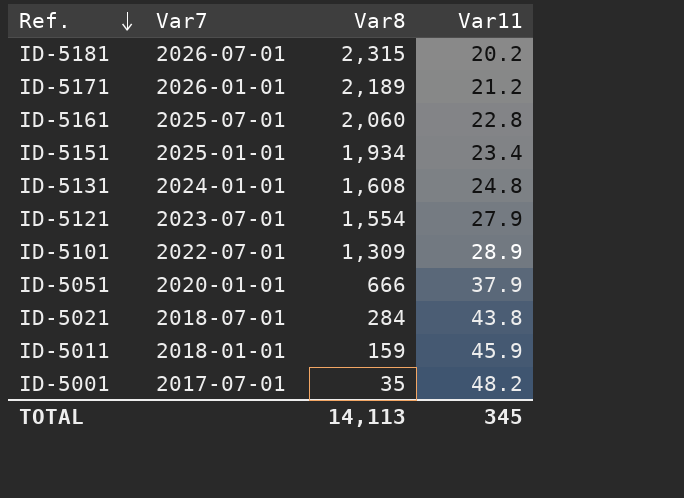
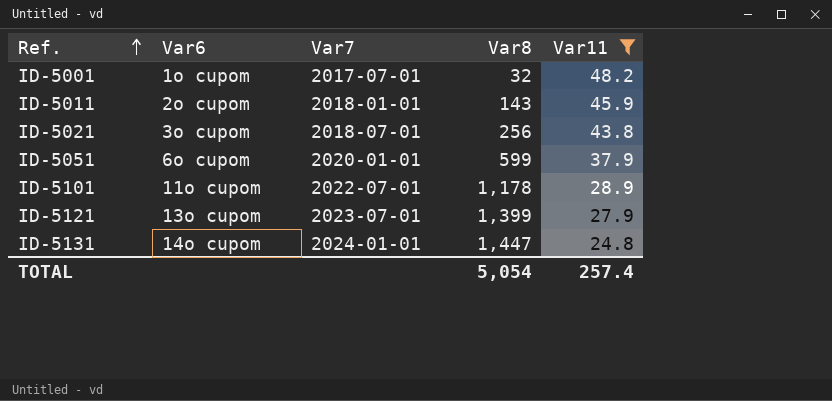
filter: none -> Var11 >= 24.8
row order: Ref. descending -> Ref. ascending
column Var6 | position: none -> 2
ID-5001 | Var8: 35 -> 32
ID-5011 | Var8: 159 -> 143
ID-5021 | Var8: 284 -> 256
ID-5051 | Var8: 666 -> 599
ID-5101 | Var8: 1,309 -> 1,178
ID-5121 | Var8: 1,554 -> 1,399
ID-5131 | Var8: 1,608 -> 1,447
TOTAL | Var8: 14,113 -> 5,054
TOTAL | Var11: 345 -> 257.4

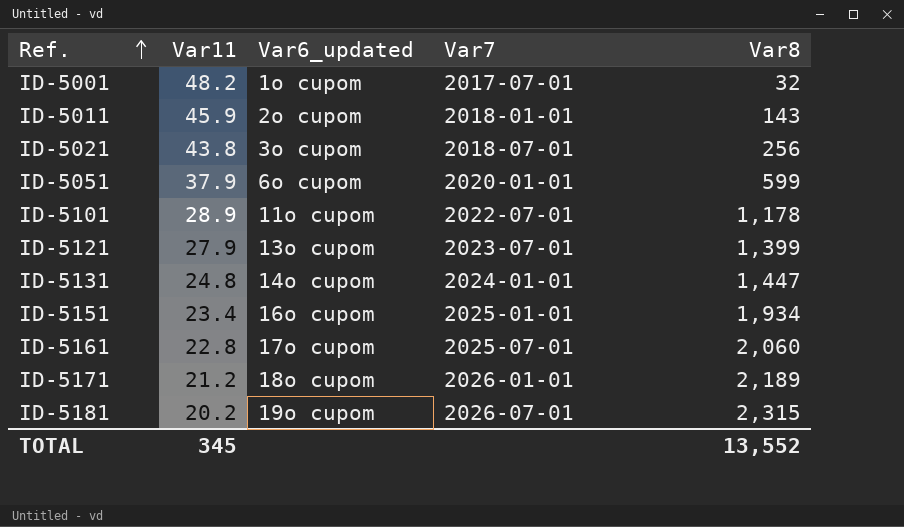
filter: Var11 >= 24.8 -> none
column Var11 | position: 5 -> 2
column name: Var6 -> Var6_updated
TOTAL | Var11: 257.4 -> 345
TOTAL | Var8: 5,054 -> 13,552

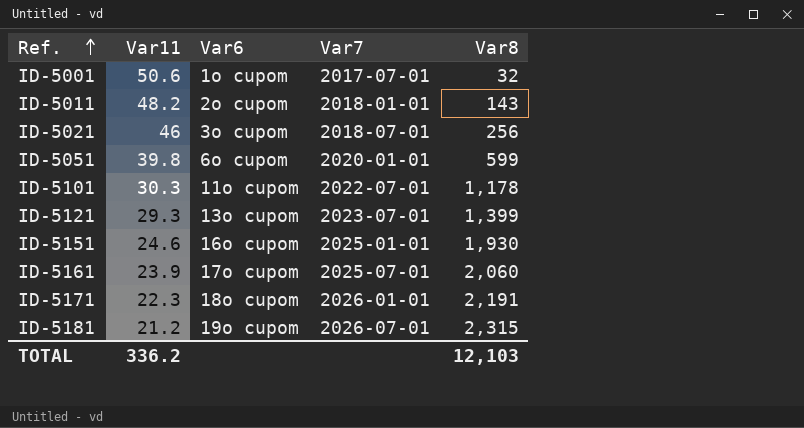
column name: Var6_updated -> Var6
row ID-5131: 24.8 | 14o cupom | 2024-01-01 | 1,447 -> none
ID-5001 | Var11: 48.2 -> 50.6
ID-5011 | Var11: 45.9 -> 48.2
ID-5021 | Var11: 43.8 -> 46
ID-5051 | Var11: 37.9 -> 39.8
ID-5101 | Var11: 28.9 -> 30.3
ID-5121 | Var11: 27.9 -> 29.3
ID-5151 | Var11: 23.4 -> 24.6
ID-5151 | Var8: 1,934 -> 1,930
ID-5161 | Var11: 22.8 -> 23.9
ID-5171 | Var11: 21.2 -> 22.3
ID-5171 | Var8: 2,189 -> 2,191
ID-5181 | Var11: 20.2 -> 21.2
TOTAL | Var11: 345 -> 336.2
TOTAL | Var8: 13,552 -> 12,103

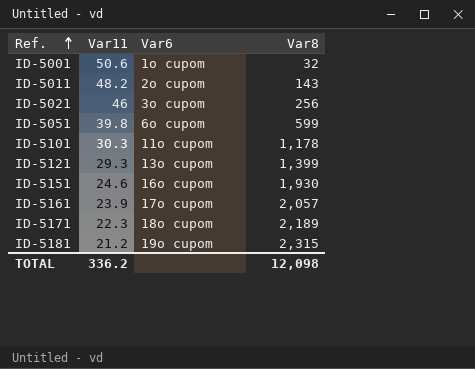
column Var7 | position: 4 -> none
ID-5161 | Var8: 2,060 -> 2,057
ID-5171 | Var8: 2,191 -> 2,189
TOTAL | Var8: 12,103 -> 12,098

